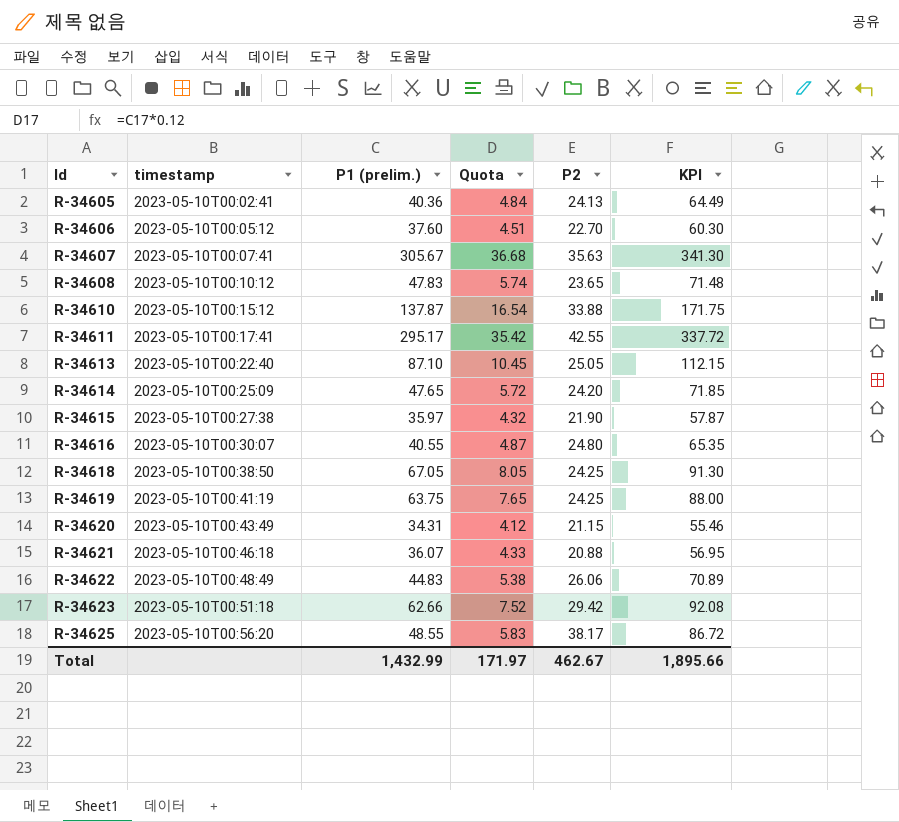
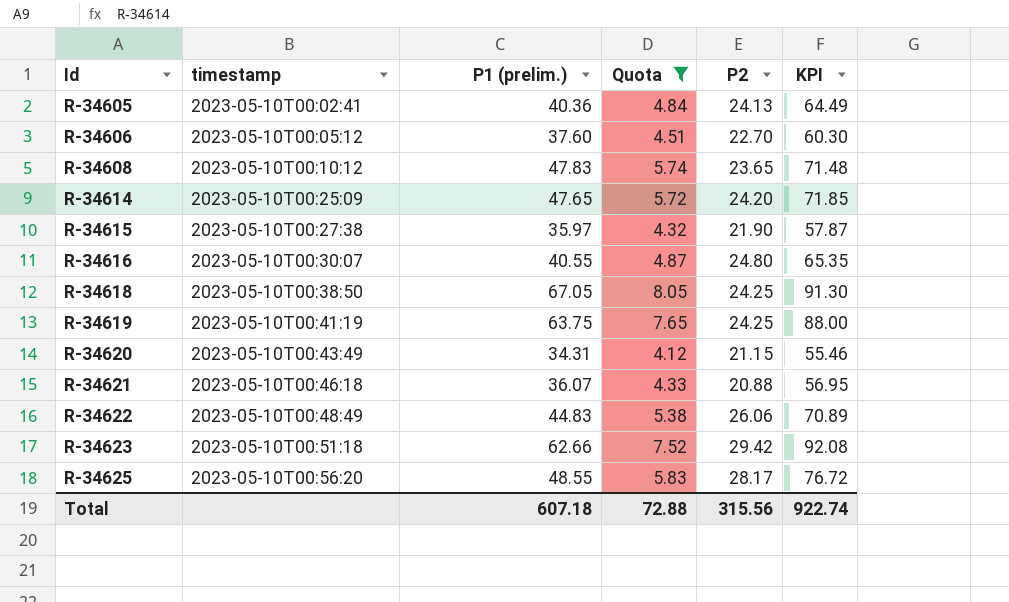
filter: none -> Quota <= 8.05
R-34625 | P2: 38.17 -> 28.17
R-34625 | KPI: 86.72 -> 76.72
Total | P1 (prelim.): 1,432.99 -> 607.18
Total | Quota: 171.97 -> 72.88
Total | P2: 462.67 -> 315.56
Total | KPI: 1,895.66 -> 922.74

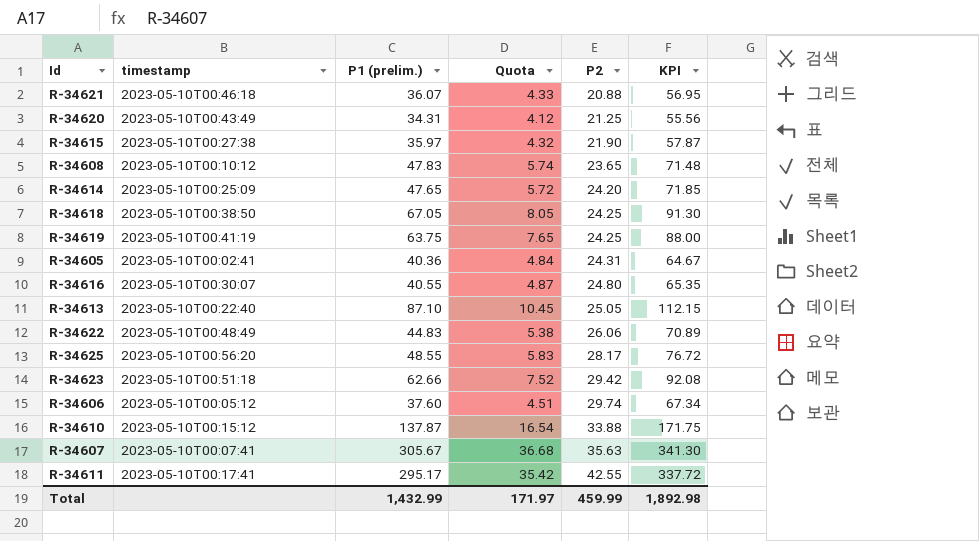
filter: Quota <= 8.05 -> none
row order: Id ascending -> P2 ascending
R-34620 | P2: 21.15 -> 21.25
R-34620 | KPI: 55.46 -> 55.56
R-34605 | P2: 24.13 -> 24.31
R-34605 | KPI: 64.49 -> 64.67
R-34606 | P2: 22.70 -> 29.74
R-34606 | KPI: 60.30 -> 67.34
Total | P1 (prelim.): 607.18 -> 1,432.99
Total | Quota: 72.88 -> 171.97
Total | P2: 315.56 -> 459.99
Total | KPI: 922.74 -> 1,892.98

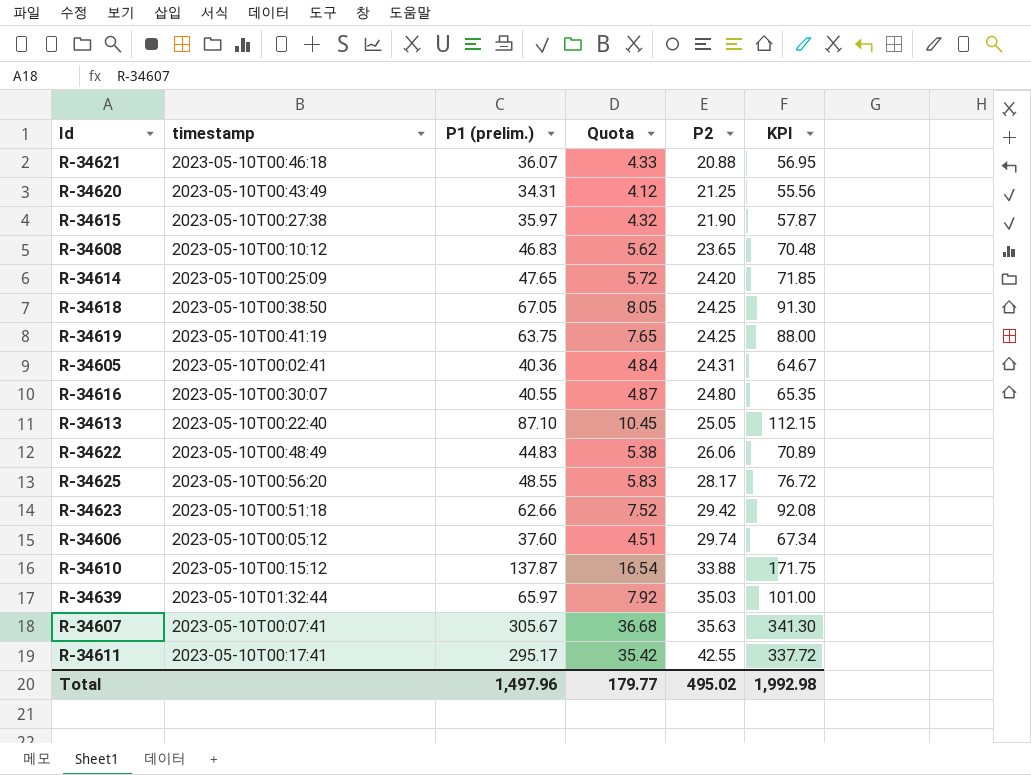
R-34608 | P1 (prelim.): 47.83 -> 46.83
R-34608 | Quota: 5.74 -> 5.62
R-34608 | KPI: 71.48 -> 70.48
row R-34639: none -> 2023-05-10T01:32:44 | 65.97 | 7.92 | 35.03 | 101.00
Total | P1 (prelim.): 1,432.99 -> 1,497.96
Total | Quota: 171.97 -> 179.77
Total | P2: 459.99 -> 495.02
Total | KPI: 1,892.98 -> 1,992.98

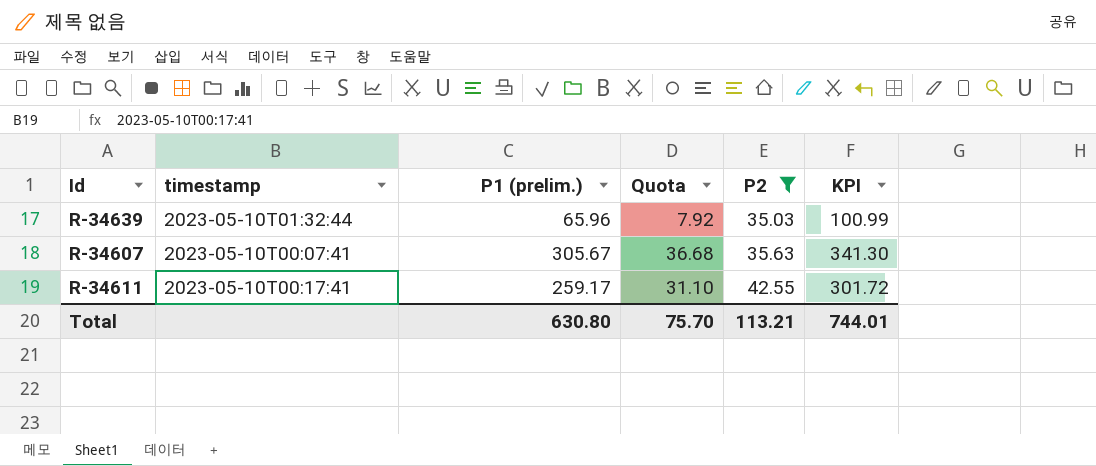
filter: none -> P2 >= 35.03
R-34639 | P1 (prelim.): 65.97 -> 65.96
R-34639 | KPI: 101.00 -> 100.99
R-34611 | P1 (prelim.): 295.17 -> 259.17
R-34611 | Quota: 35.42 -> 31.10
R-34611 | KPI: 337.72 -> 301.72
Total | P1 (prelim.): 1,497.96 -> 630.80
Total | Quota: 179.77 -> 75.70
Total | P2: 495.02 -> 113.21
Total | KPI: 1,992.98 -> 744.01

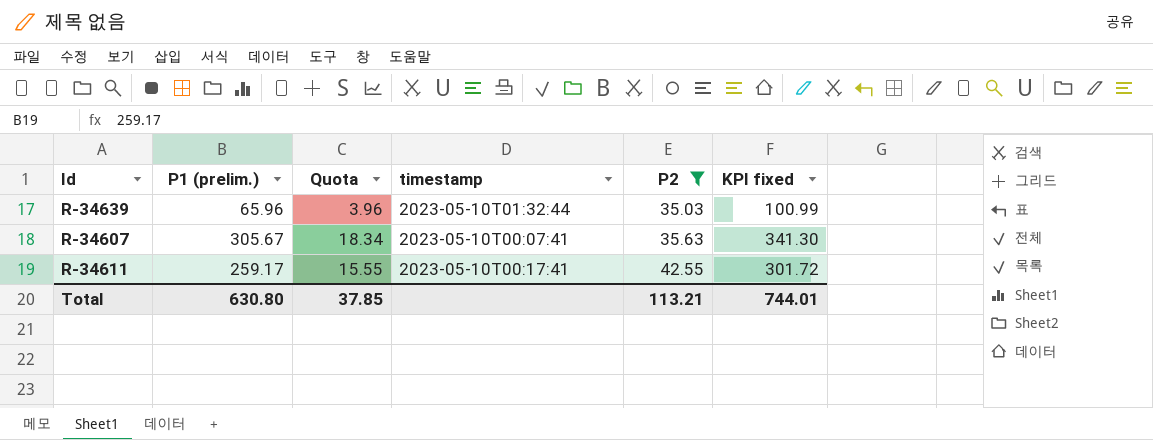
column Quota | formula: [P1 (prelim.)] * 0.12 -> [P1 (prelim.)] * 0.06
column timestamp | position: 2 -> 4
column name: KPI -> KPI fixed
Total | Quota: 75.70 -> 37.85

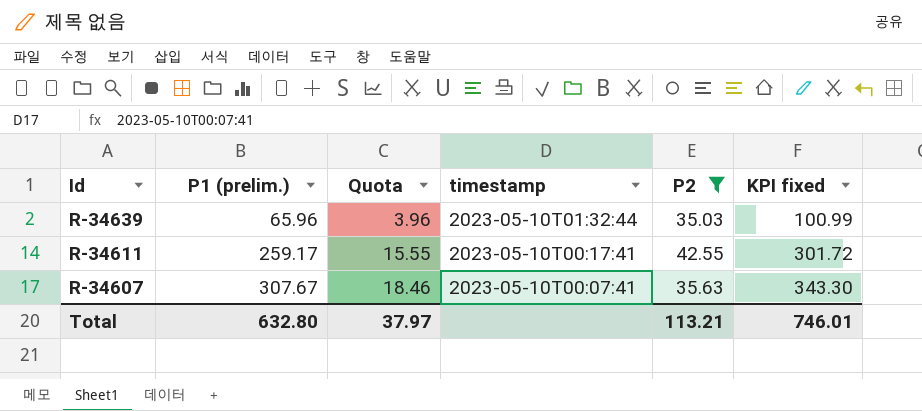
row order: P2 ascending -> Id descending
R-34607 | P1 (prelim.): 305.67 -> 307.67
R-34607 | Quota: 18.34 -> 18.46
R-34607 | KPI fixed: 341.30 -> 343.30
Total | P1 (prelim.): 630.80 -> 632.80
Total | Quota: 37.85 -> 37.97
Total | KPI fixed: 744.01 -> 746.01

